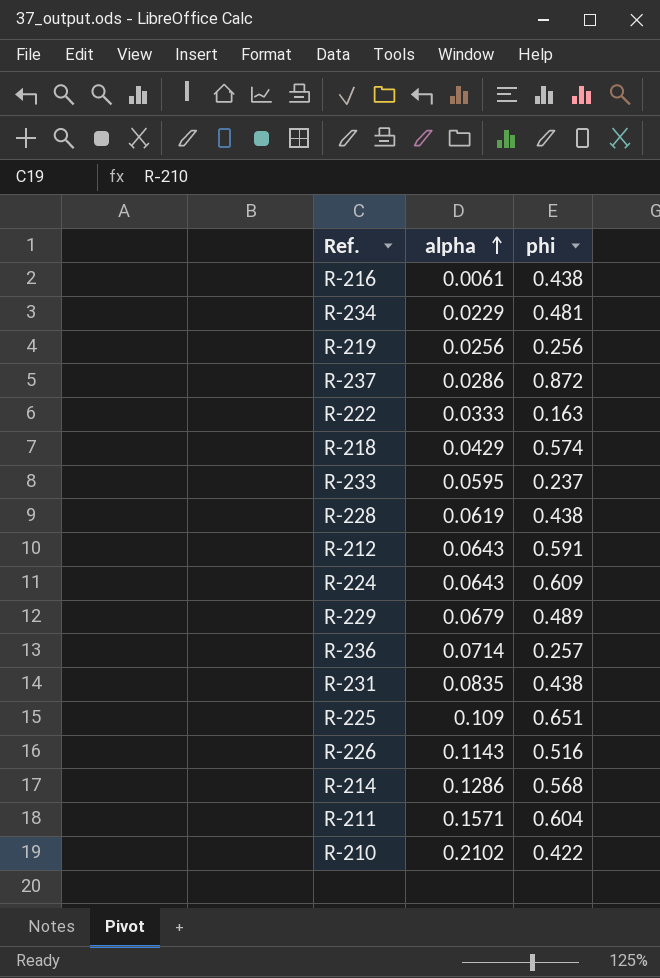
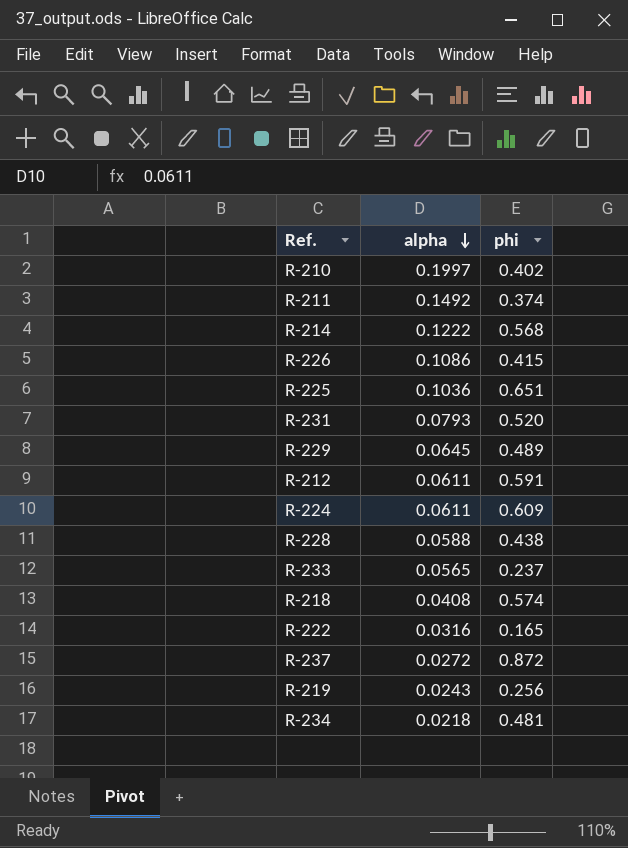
row order: alpha ascending -> alpha descending
row R-216: 0.0061 | 0.438 -> none
row R-236: 0.0714 | 0.257 -> none
R-210 | alpha: 0.2102 -> 0.1997
R-210 | phi: 0.422 -> 0.402
R-211 | alpha: 0.1571 -> 0.1492
R-211 | phi: 0.604 -> 0.374
R-214 | alpha: 0.1286 -> 0.1222
R-226 | alpha: 0.1143 -> 0.1086
R-226 | phi: 0.516 -> 0.415
R-225 | alpha: 0.109 -> 0.1036
R-231 | alpha: 0.0835 -> 0.0793
R-231 | phi: 0.438 -> 0.520
R-229 | alpha: 0.0679 -> 0.0645
R-212 | alpha: 0.0643 -> 0.0611
R-224 | alpha: 0.0643 -> 0.0611
R-228 | alpha: 0.0619 -> 0.0588
R-233 | alpha: 0.0595 -> 0.0565
R-218 | alpha: 0.0429 -> 0.0408
R-222 | alpha: 0.0333 -> 0.0316
R-222 | phi: 0.163 -> 0.165
R-237 | alpha: 0.0286 -> 0.0272
R-219 | alpha: 0.0256 -> 0.0243
R-234 | alpha: 0.0229 -> 0.0218

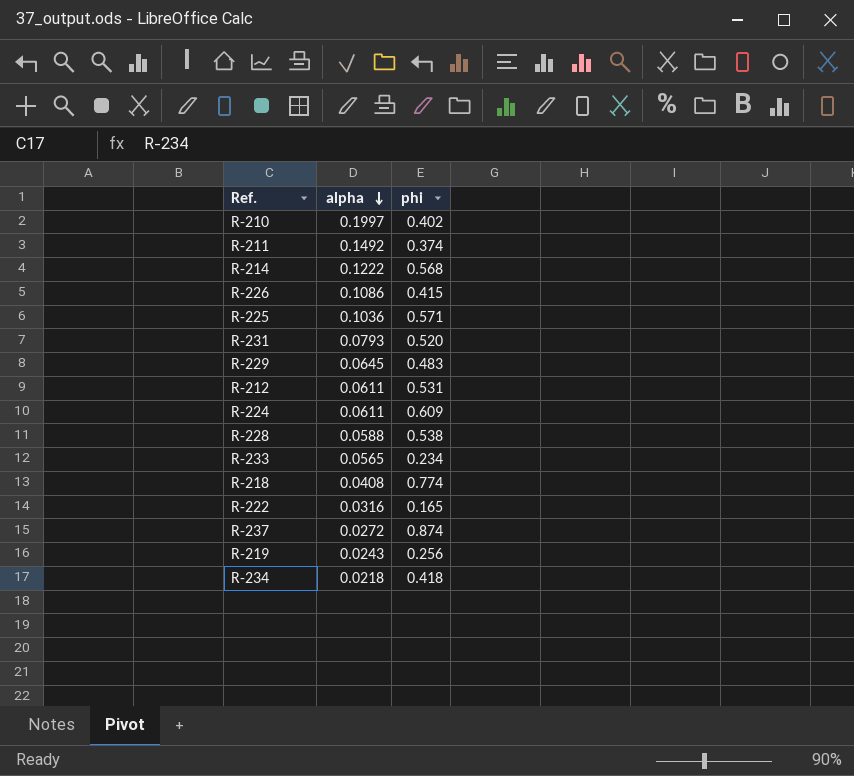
R-225 | phi: 0.651 -> 0.571
R-229 | phi: 0.489 -> 0.483
R-212 | phi: 0.591 -> 0.531
R-228 | phi: 0.438 -> 0.538
R-233 | phi: 0.237 -> 0.234
R-218 | phi: 0.574 -> 0.774
R-237 | phi: 0.872 -> 0.874
R-234 | phi: 0.481 -> 0.418

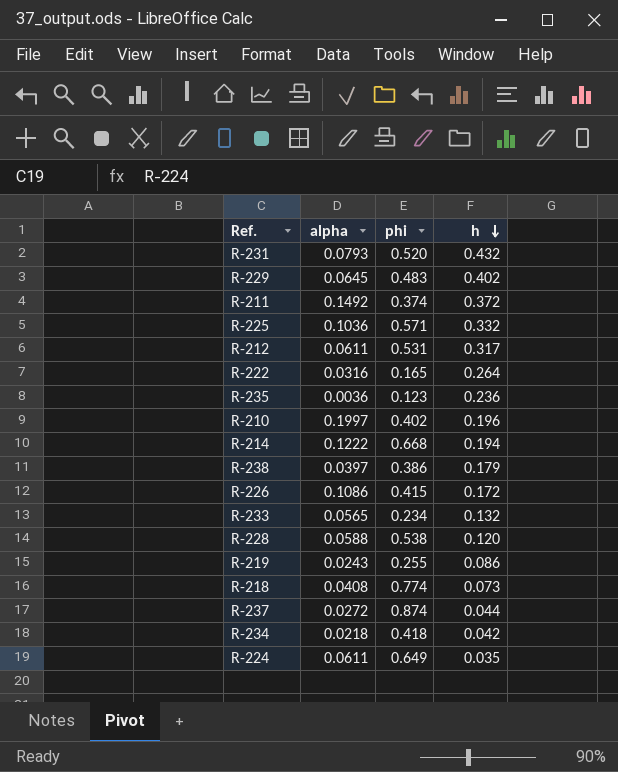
row order: alpha descending -> h descending
column h | position: none -> 4
row R-235: none -> 0.0036 | 0.123 | 0.236
R-214 | phi: 0.568 -> 0.668
row R-238: none -> 0.0397 | 0.386 | 0.179
R-219 | phi: 0.256 -> 0.255
R-224 | phi: 0.609 -> 0.649

